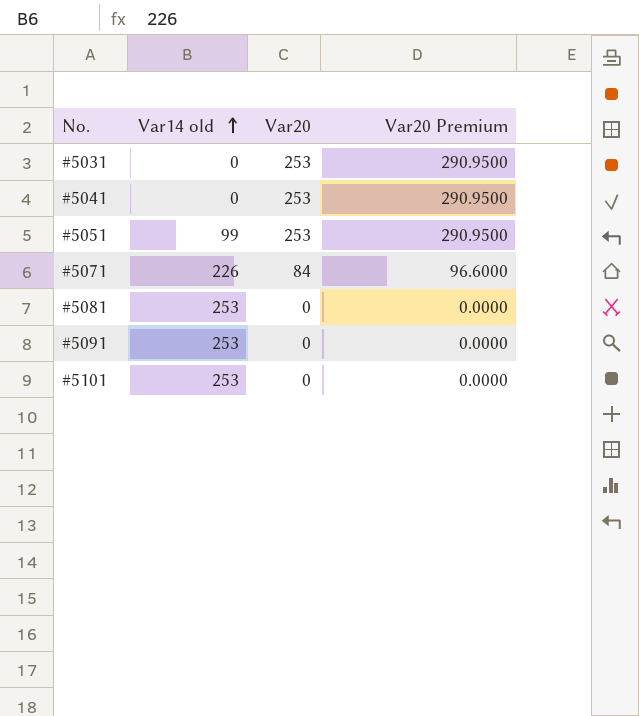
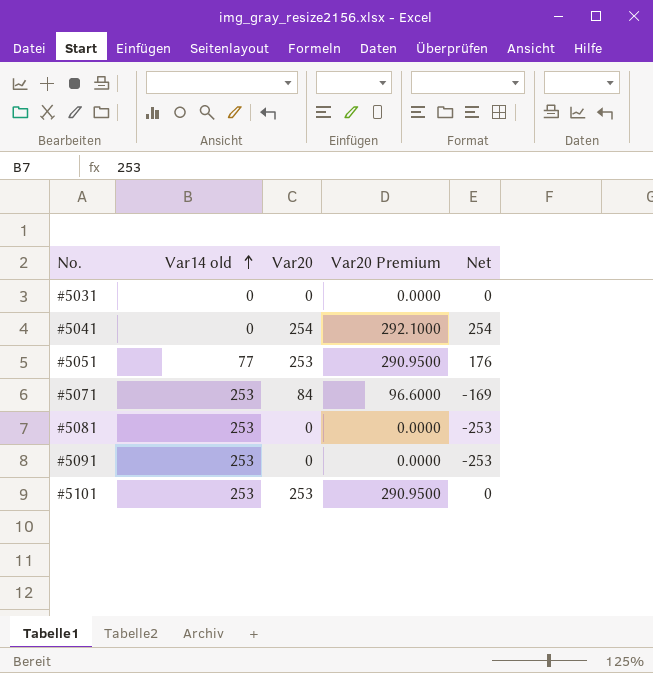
column Net | formula: none -> [Var20] - [Var14 old]
#5031 | Var20: 253 -> 0
#5031 | Var20 Premium: 290.9500 -> 0.0000
#5041 | Var20: 253 -> 254
#5041 | Var20 Premium: 290.9500 -> 292.1000
#5051 | Var14 old: 99 -> 77
#5071 | Var14 old: 226 -> 253
#5101 | Var20: 0 -> 253
#5101 | Var20 Premium: 0.0000 -> 290.9500

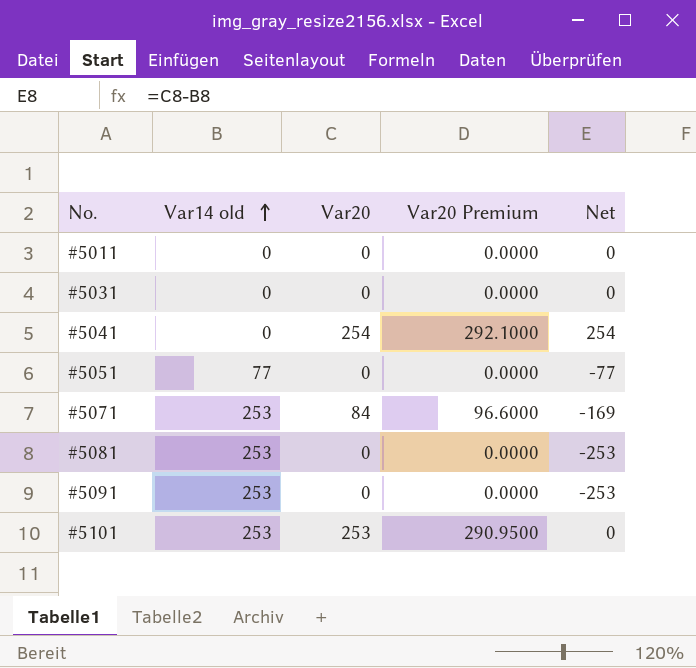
row #5011: none -> 0 | 0 | 0.0000 | 0
#5051 | Var20: 253 -> 0
#5051 | Var20 Premium: 290.9500 -> 0.0000
#5051 | Net: 176 -> -77

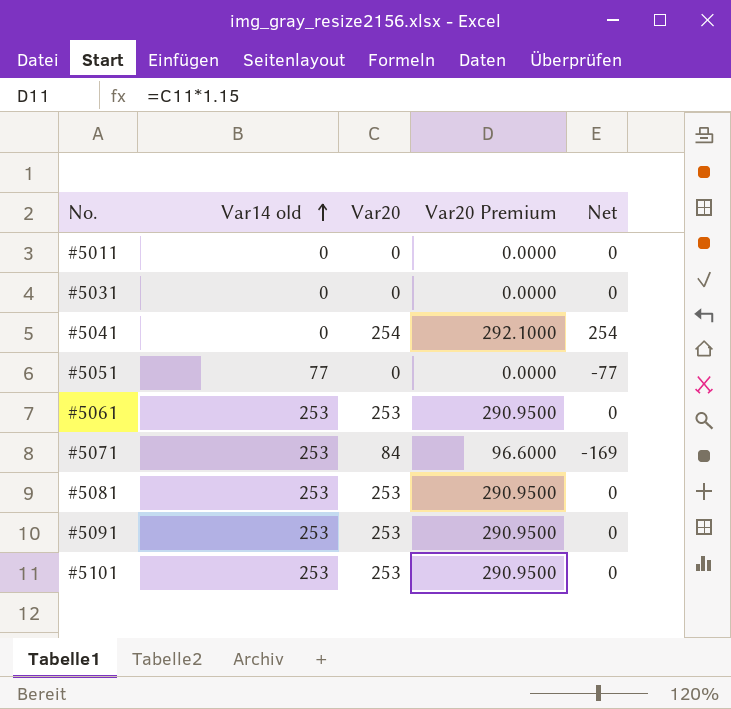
row #5061: none -> 253 | 253 | 290.9500 | 0
#5081 | Var20: 0 -> 253
#5081 | Var20 Premium: 0.0000 -> 290.9500
#5081 | Net: -253 -> 0
#5091 | Var20: 0 -> 253
#5091 | Var20 Premium: 0.0000 -> 290.9500
#5091 | Net: -253 -> 0

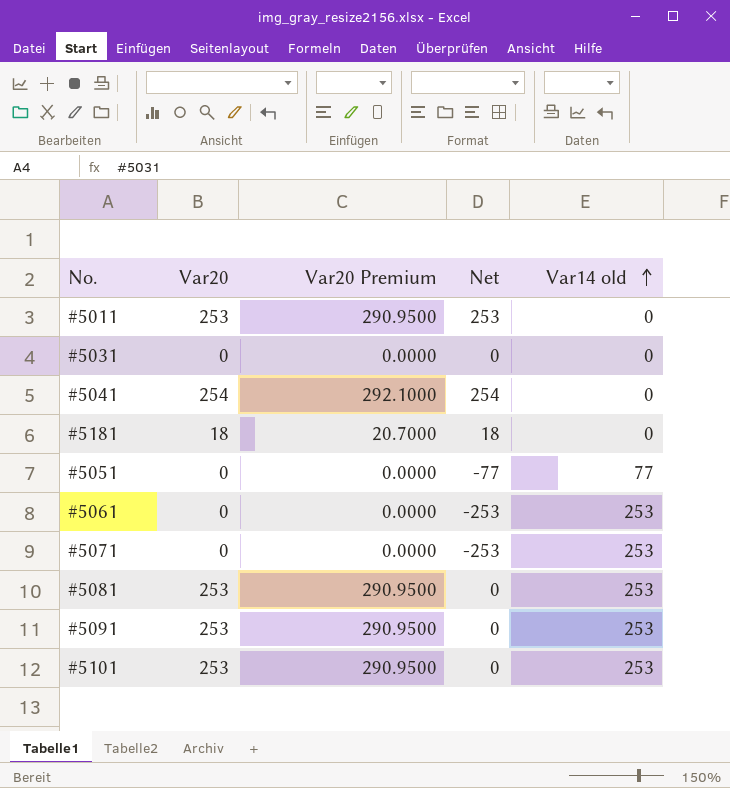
column Var14 old | position: 2 -> 5
#5011 | Var20: 0 -> 253
#5011 | Var20 Premium: 0.0000 -> 290.9500
#5011 | Net: 0 -> 253
row #5181: none -> 18 | 20.7000 | 18 | 0
#5061 | Var20: 253 -> 0
#5061 | Var20 Premium: 290.9500 -> 0.0000
#5061 | Net: 0 -> -253
#5071 | Var20: 84 -> 0
#5071 | Var20 Premium: 96.6000 -> 0.0000
#5071 | Net: -169 -> -253

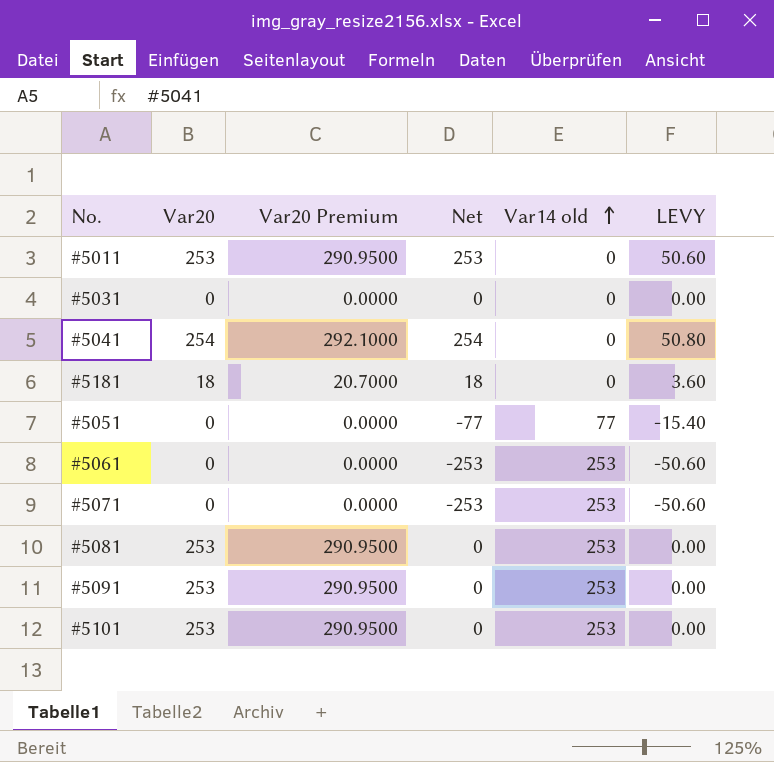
column LEVY | formula: none -> [Net] * 0.2

